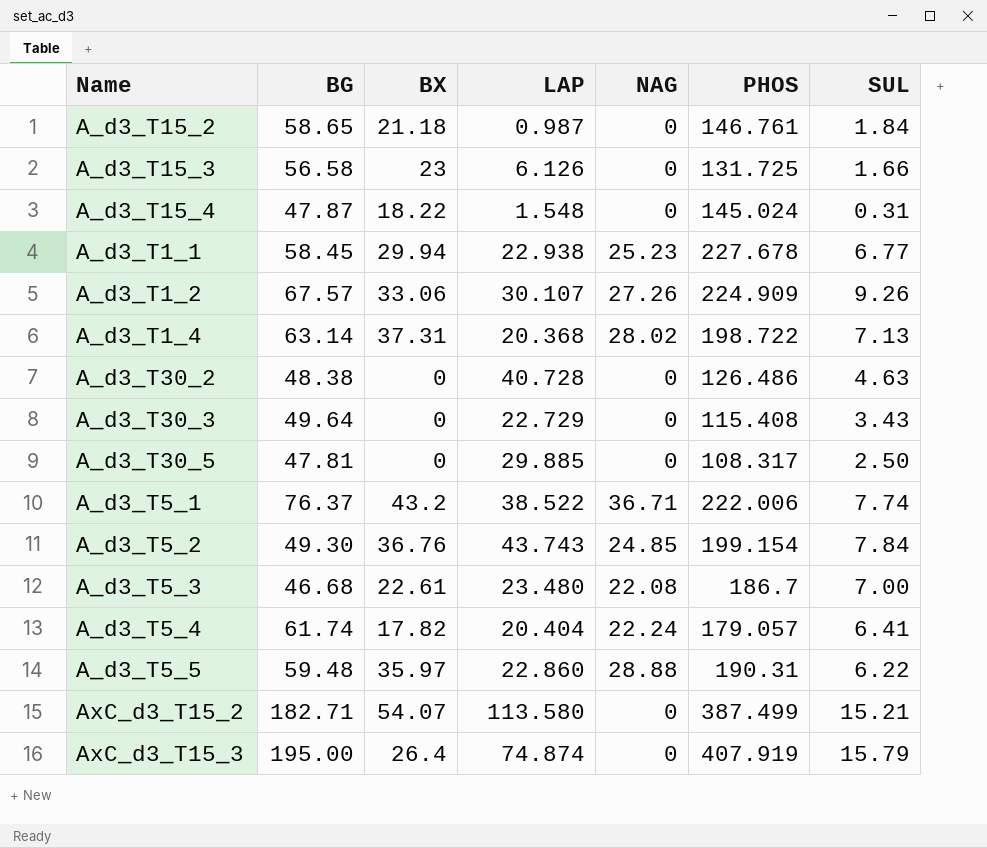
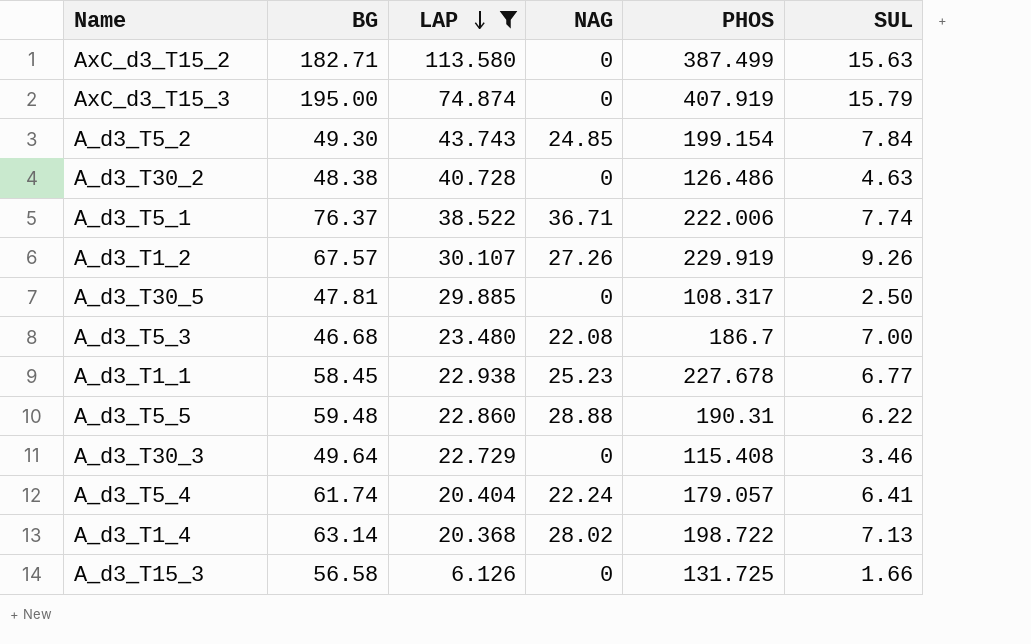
filter: none -> LAP >= 6.126
row order: none -> LAP descending
column BX | position: 3 -> none
AxC_d3_T15_2 | SUL: 15.21 -> 15.63
A_d3_T1_2 | PHOS: 224.909 -> 229.919
A_d3_T30_3 | SUL: 3.43 -> 3.46

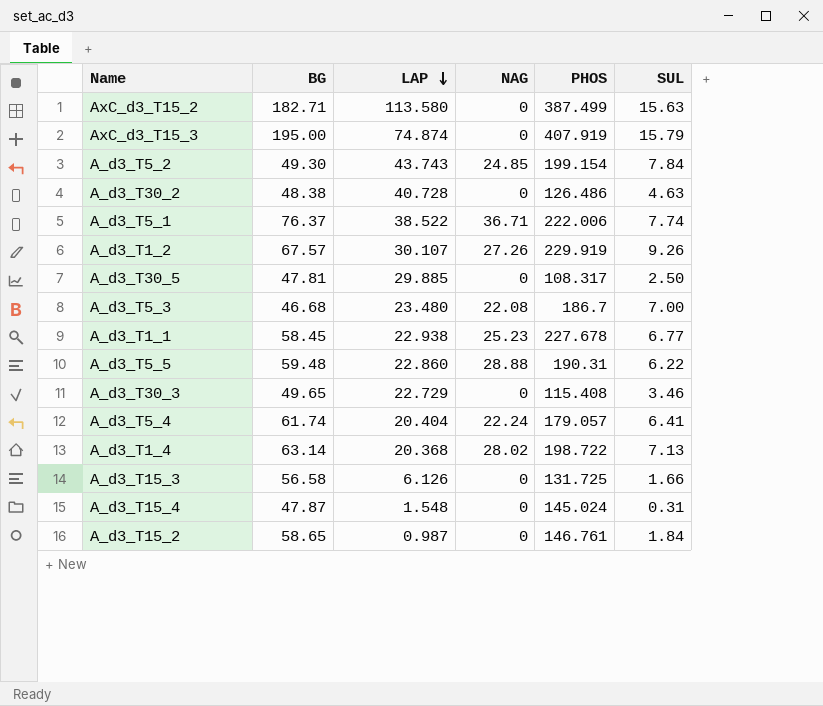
filter: LAP >= 6.126 -> none
A_d3_T30_3 | BG: 49.64 -> 49.65

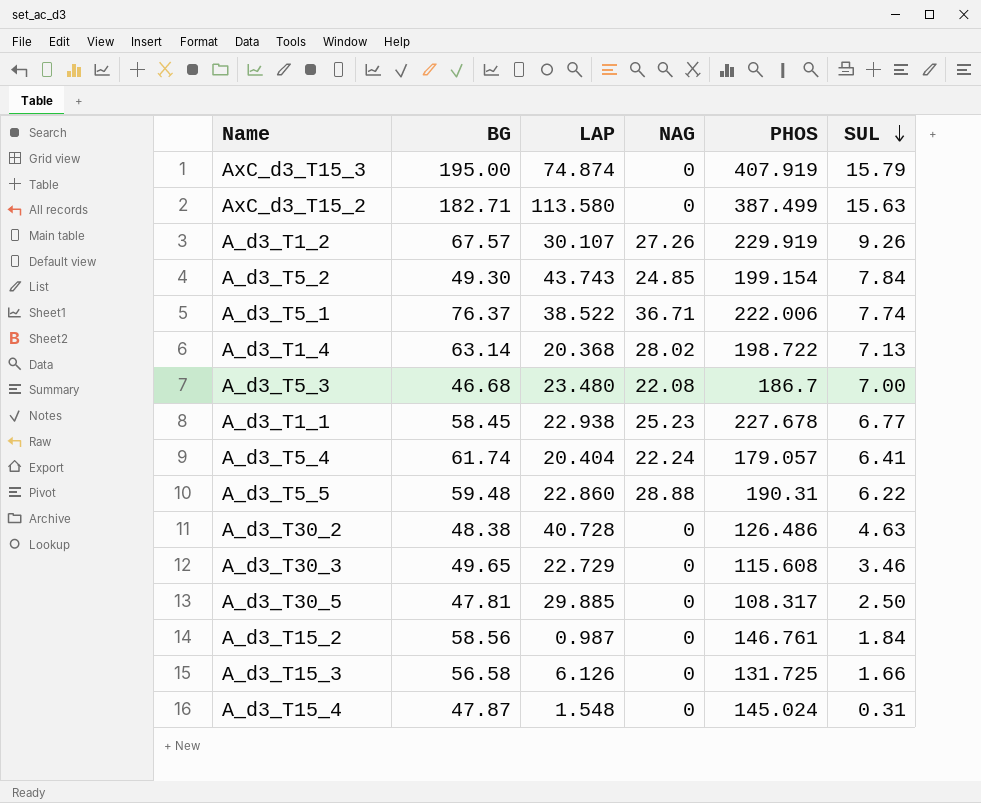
row order: LAP descending -> SUL descending
A_d3_T30_3 | PHOS: 115.408 -> 115.608
A_d3_T15_2 | BG: 58.65 -> 58.56

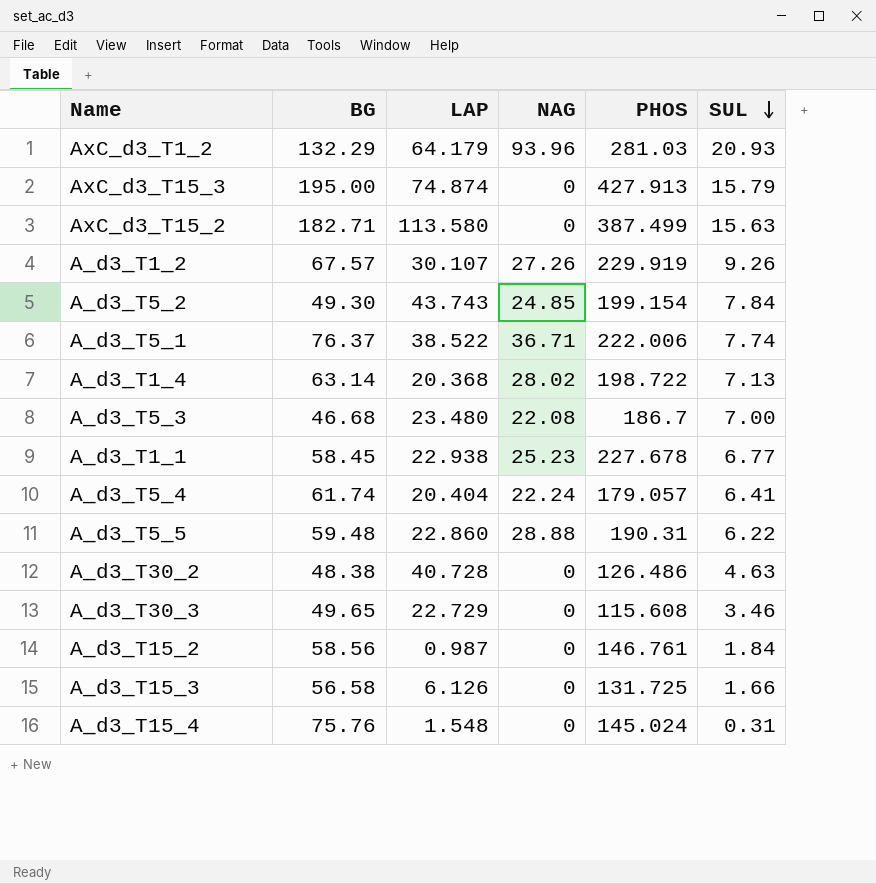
row A_d3_T30_5: 47.81 | 29.885 | 0 | 108.317 | 2.50 -> none
row AxC_d3_T1_2: none -> 132.29 | 64.179 | 93.96 | 281.03 | 20.93
AxC_d3_T15_3 | PHOS: 407.919 -> 427.913
A_d3_T15_4 | BG: 47.87 -> 75.76

